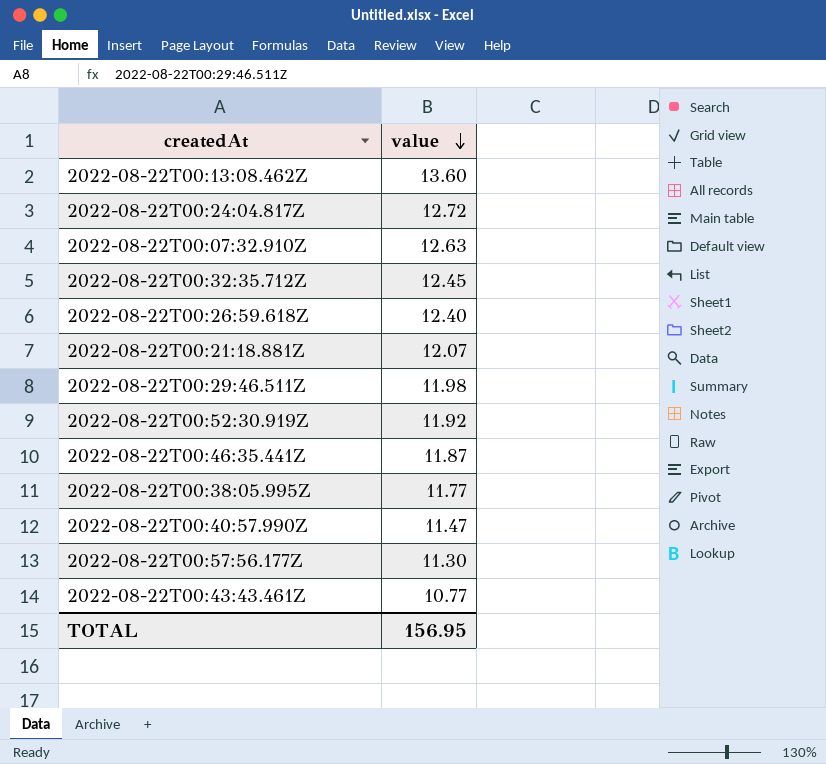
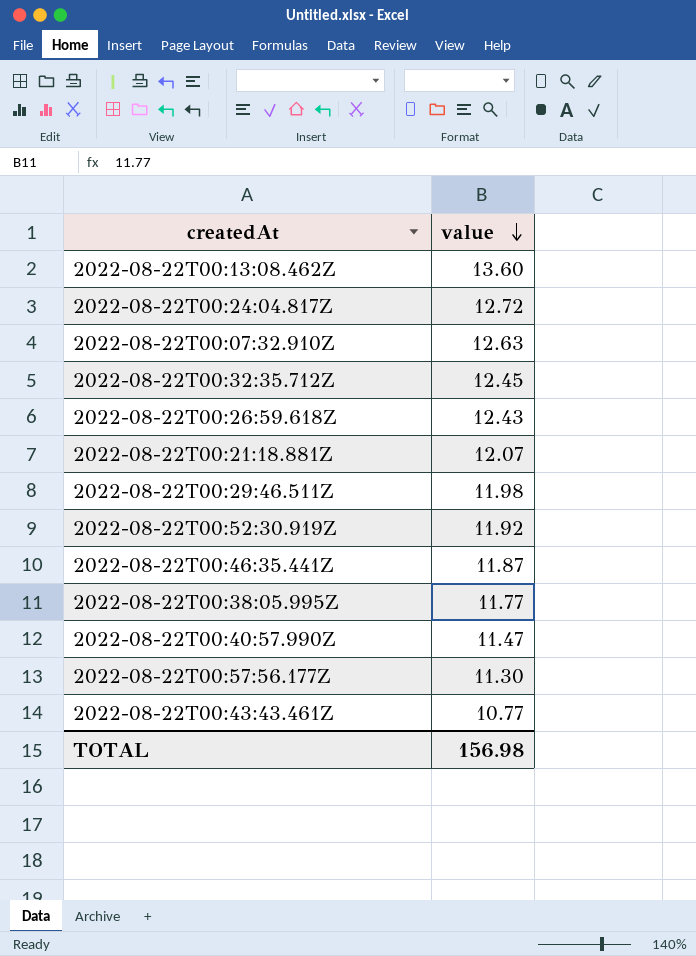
2022-08-22T00:26:59.618Z | value: 12.40 -> 12.43
TOTAL | value: 156.95 -> 156.98

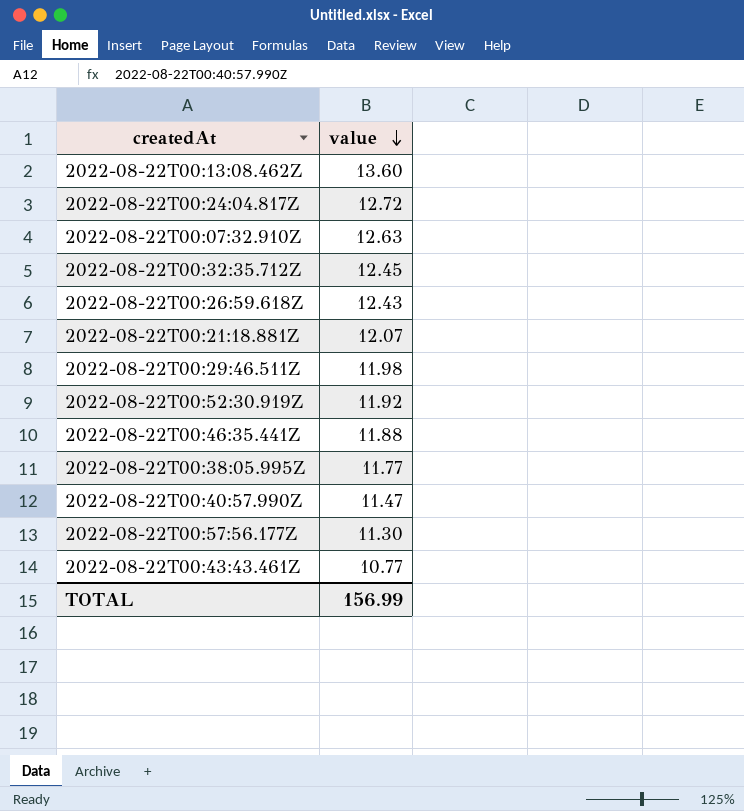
2022-08-22T00:46:35.441Z | value: 11.87 -> 11.88
TOTAL | value: 156.98 -> 156.99

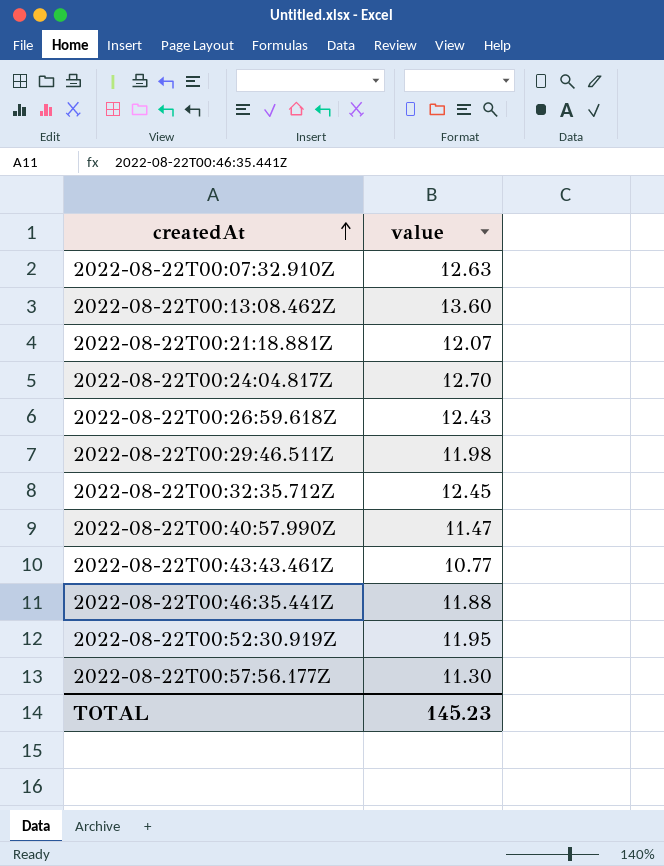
row order: value descending -> createdAt ascending
row 2022-08-22T00:38:05.995Z: 11.77 -> none
2022-08-22T00:24:04.817Z | value: 12.72 -> 12.70
2022-08-22T00:52:30.919Z | value: 11.92 -> 11.95
TOTAL | value: 156.99 -> 145.23

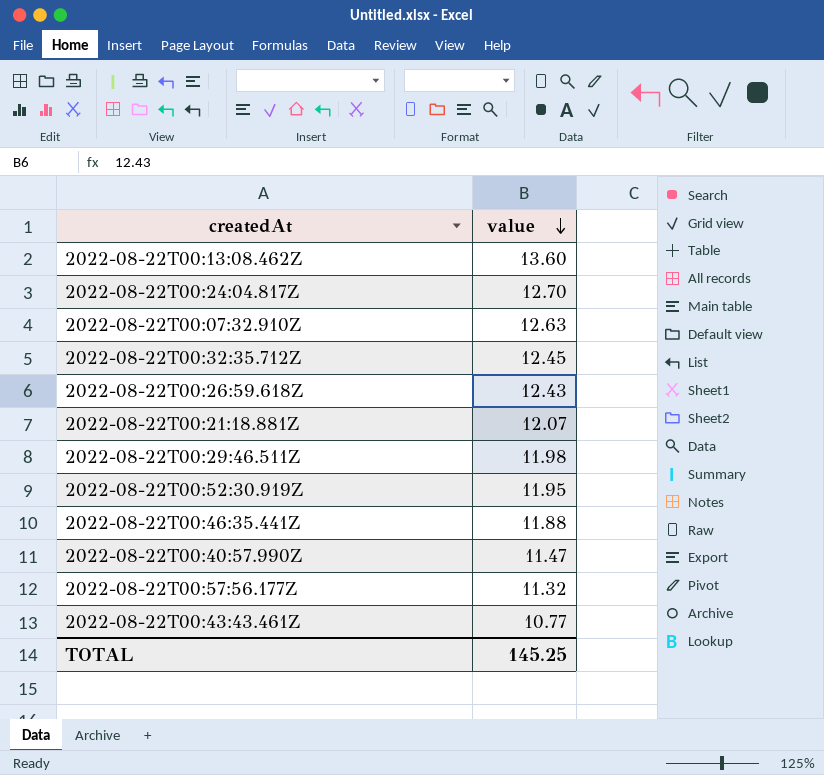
row order: createdAt ascending -> value descending
2022-08-22T00:57:56.177Z | value: 11.30 -> 11.32
TOTAL | value: 145.23 -> 145.25

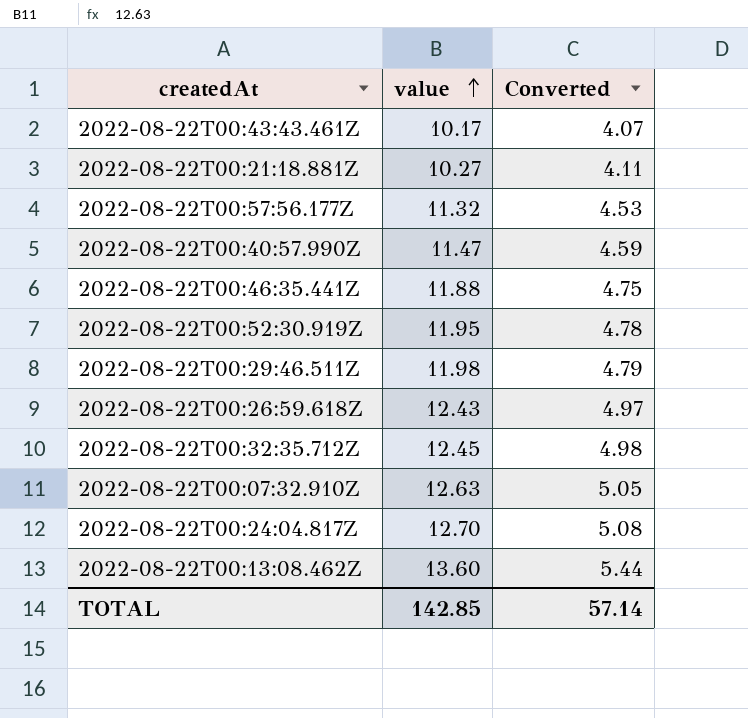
row order: value descending -> value ascending
column Converted | formula: none -> [value] * 0.4
2022-08-22T00:43:43.461Z | value: 10.77 -> 10.17
2022-08-22T00:21:18.881Z | value: 12.07 -> 10.27
TOTAL | value: 145.25 -> 142.85

